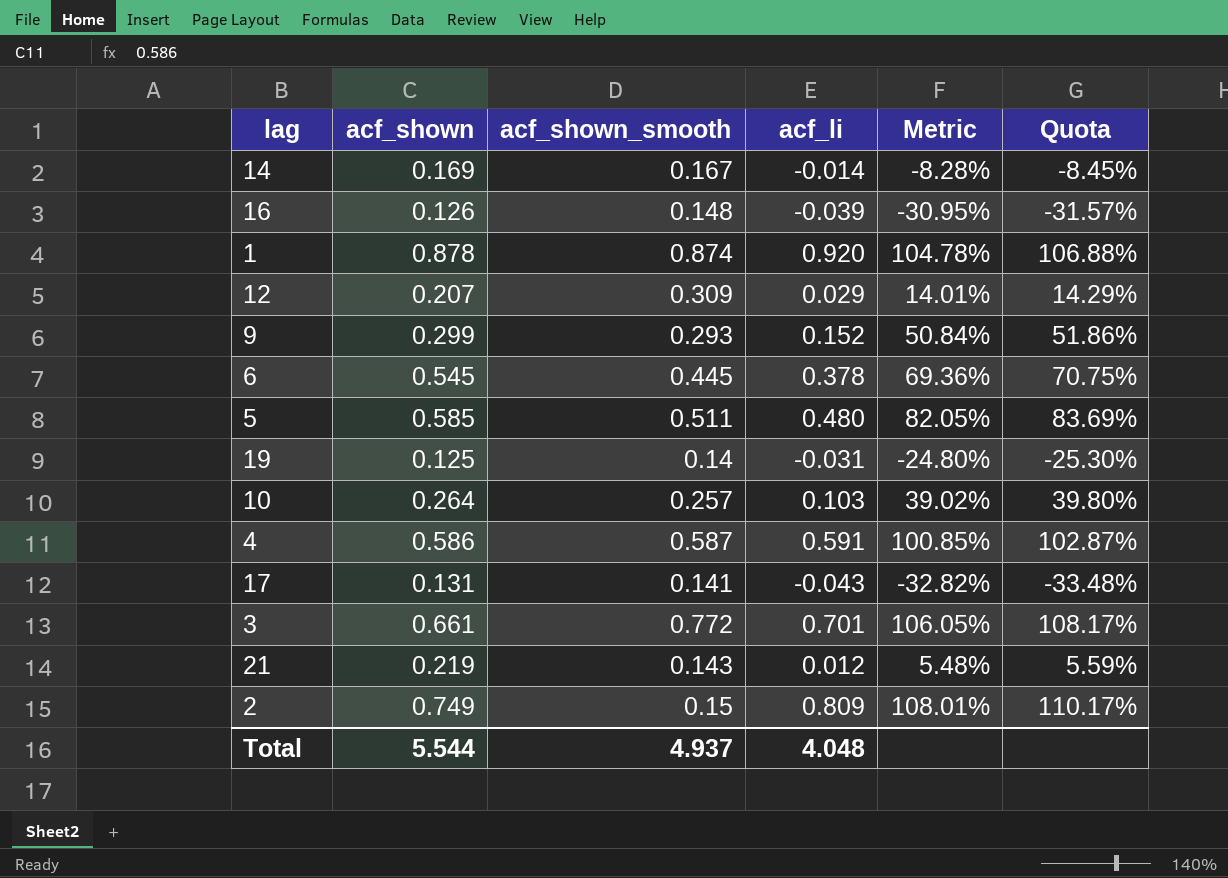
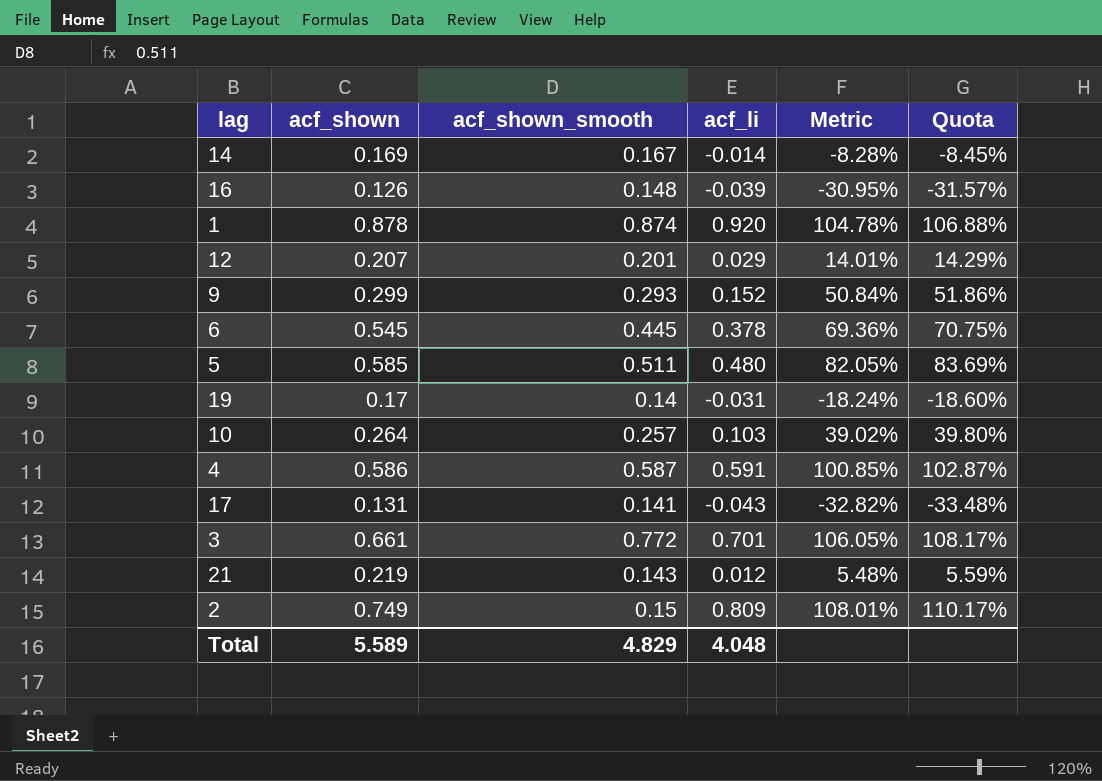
12 | acf_shown_smooth: 0.309 -> 0.201
19 | acf_shown: 0.125 -> 0.17
19 | Metric: -24.80% -> -18.24%
19 | Quota: -25.30% -> -18.60%
Total | acf_shown: 5.544 -> 5.589
Total | acf_shown_smooth: 4.937 -> 4.829

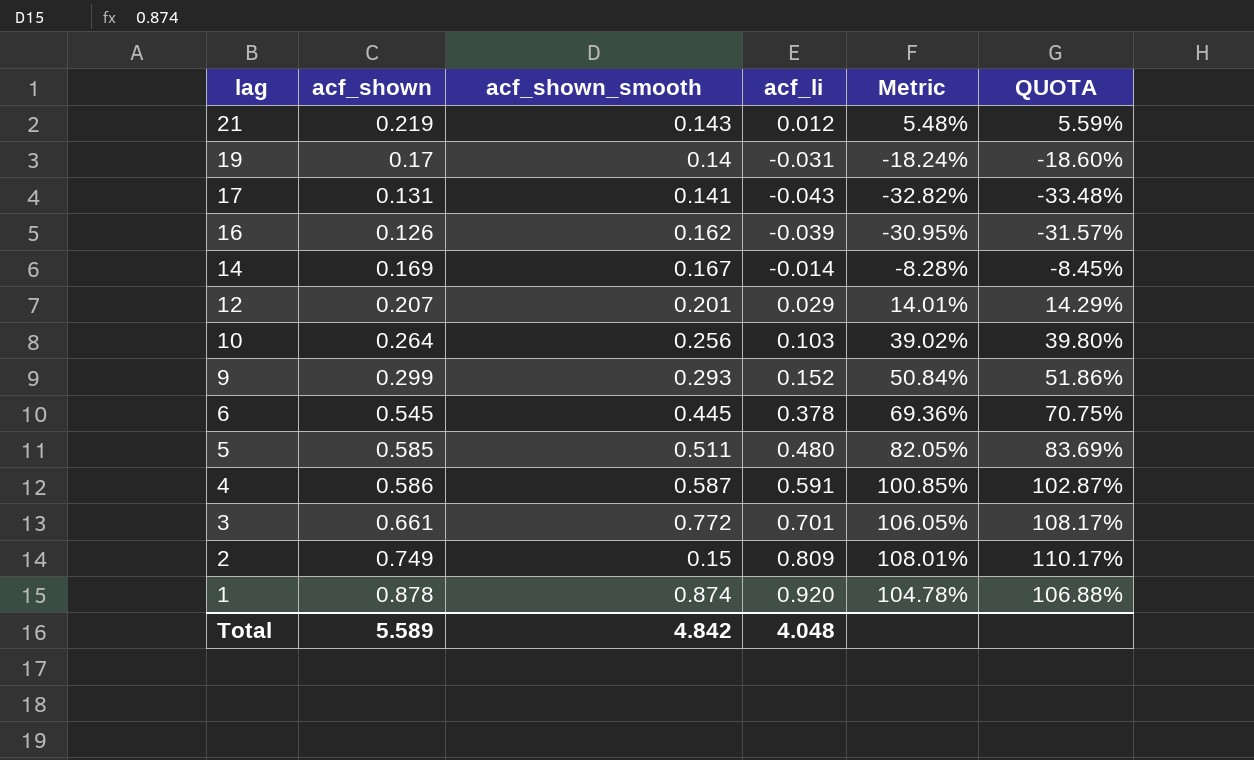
row order: none -> lag descending
column name: Quota -> QUOTA
16 | acf_shown_smooth: 0.148 -> 0.162
10 | acf_shown_smooth: 0.257 -> 0.256
Total | acf_shown_smooth: 4.829 -> 4.842

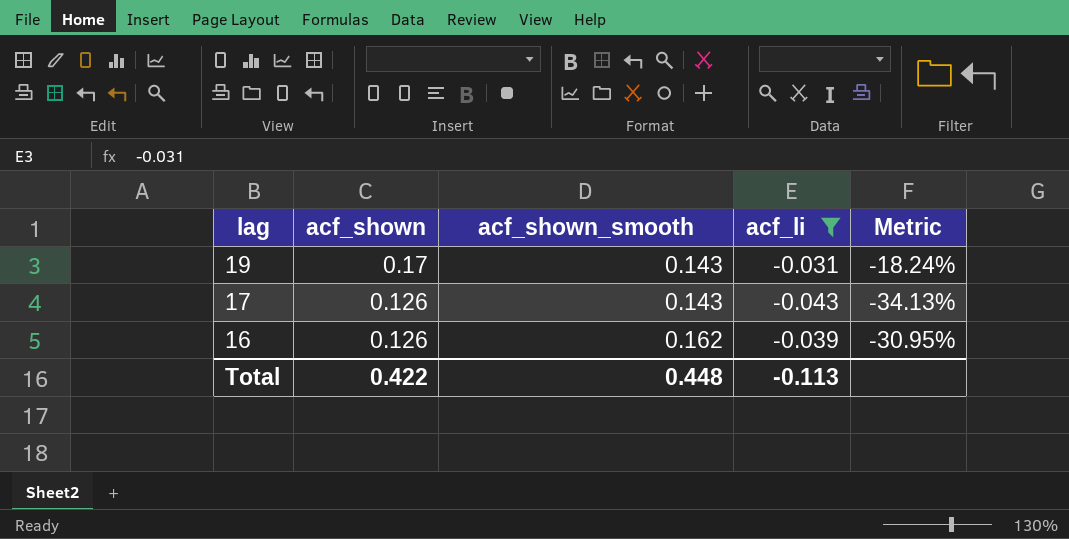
filter: none -> acf_li <= -0.031
column QUOTA | formula: [Metric] * 1.02 -> none
19 | acf_shown_smooth: 0.14 -> 0.143
17 | acf_shown: 0.131 -> 0.126
17 | acf_shown_smooth: 0.141 -> 0.143
17 | Metric: -32.82% -> -34.13%
Total | acf_shown: 5.589 -> 0.422
Total | acf_shown_smooth: 4.842 -> 0.448
Total | acf_li: 4.048 -> -0.113

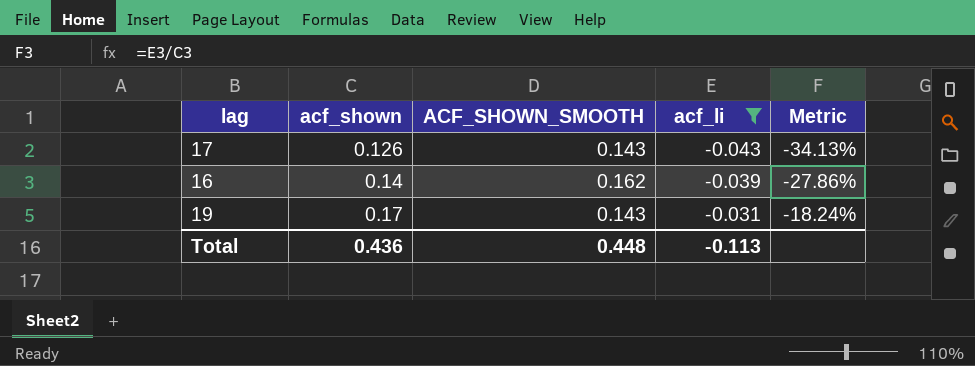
row order: lag descending -> acf_shown ascending
column name: acf_shown_smooth -> ACF_SHOWN_SMOOTH
16 | acf_shown: 0.126 -> 0.14
16 | Metric: -30.95% -> -27.86%
Total | acf_shown: 0.422 -> 0.436

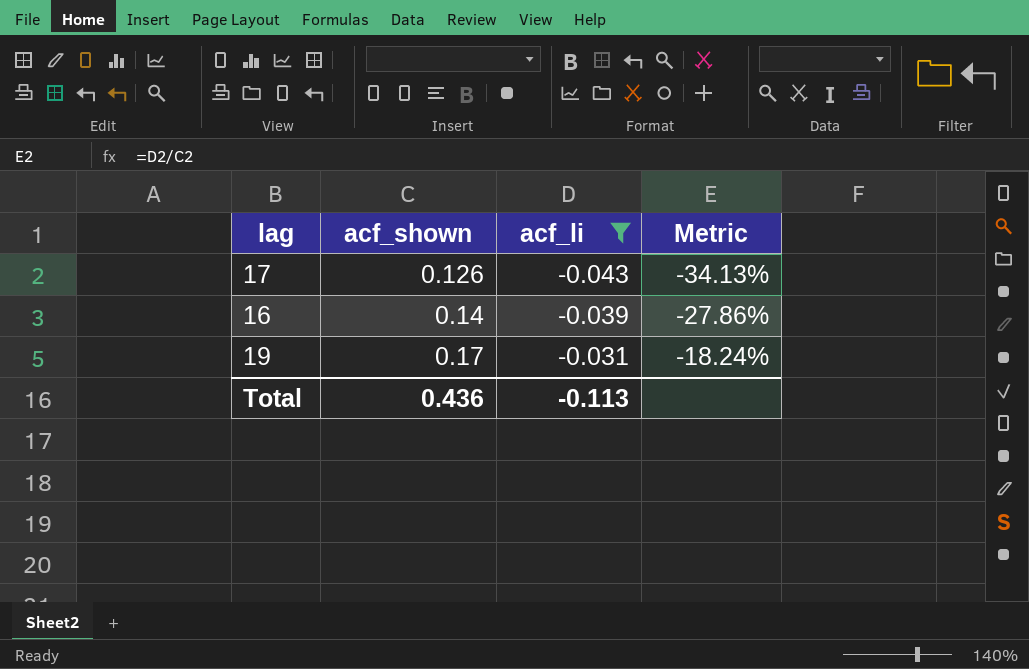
column ACF_SHOWN_SMOOTH | position: 3 -> none

